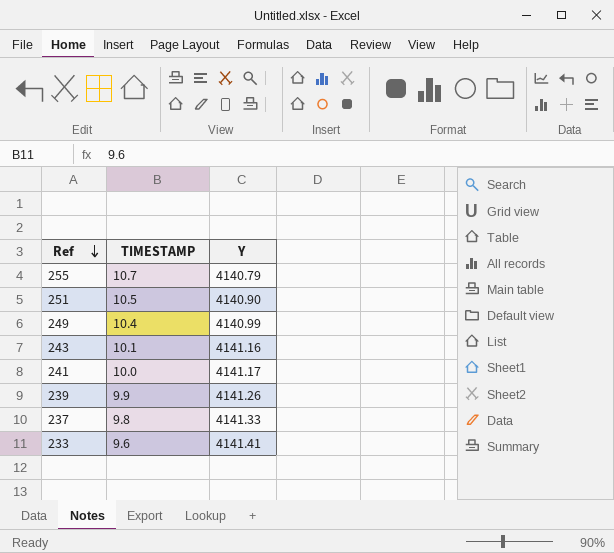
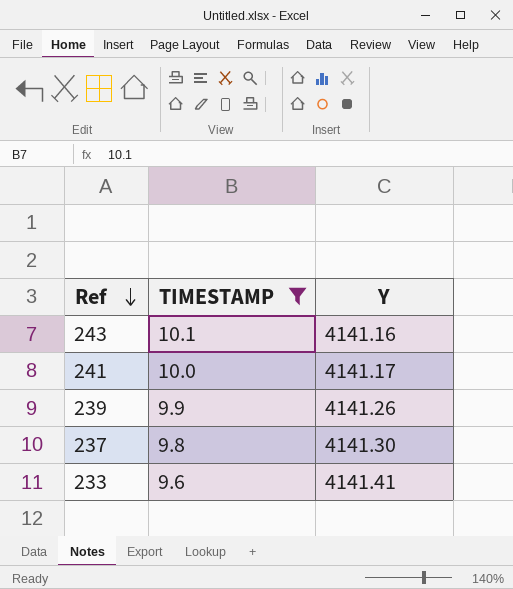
filter: none -> TIMESTAMP <= 10.1
237 | Y: 4141.33 -> 4141.30

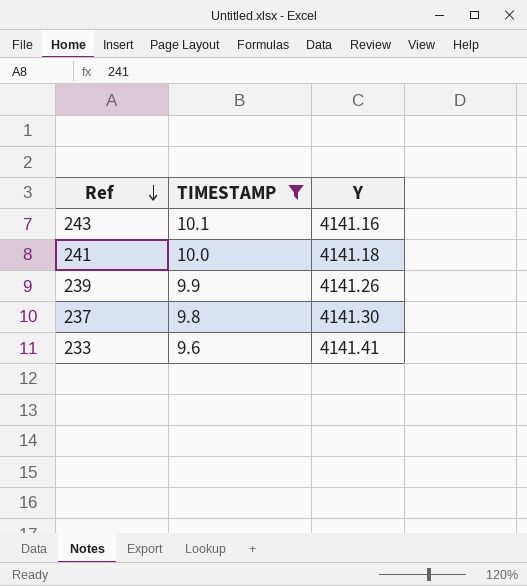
241 | Y: 4141.17 -> 4141.18

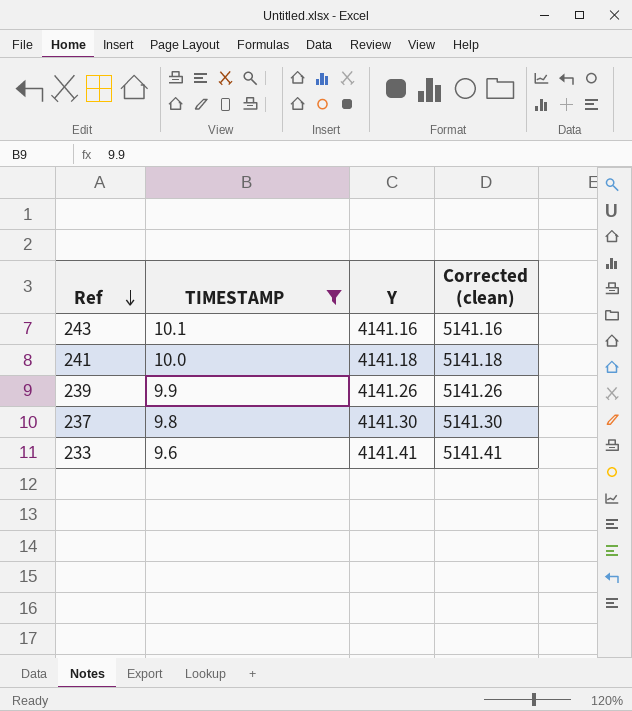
column Corrected (clean) | formula: none -> [Y] + 1000

